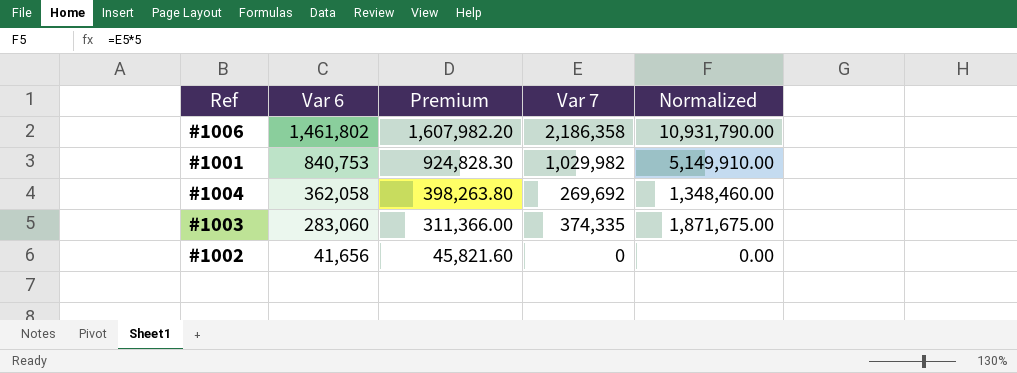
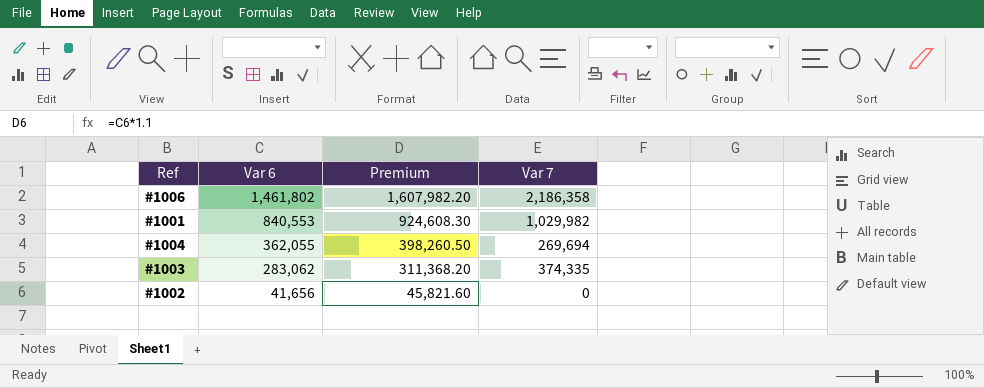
column Normalized | formula: [Var 7] * 5 -> none
#1001 | Var 6: 840,753 -> 840,553
#1001 | Premium: 924,828.30 -> 924,608.30
#1004 | Var 6: 362,058 -> 362,055
#1004 | Premium: 398,263.80 -> 398,260.50
#1004 | Var 7: 269,692 -> 269,694
#1003 | Var 6: 283,060 -> 283,062
#1003 | Premium: 311,366.00 -> 311,368.20

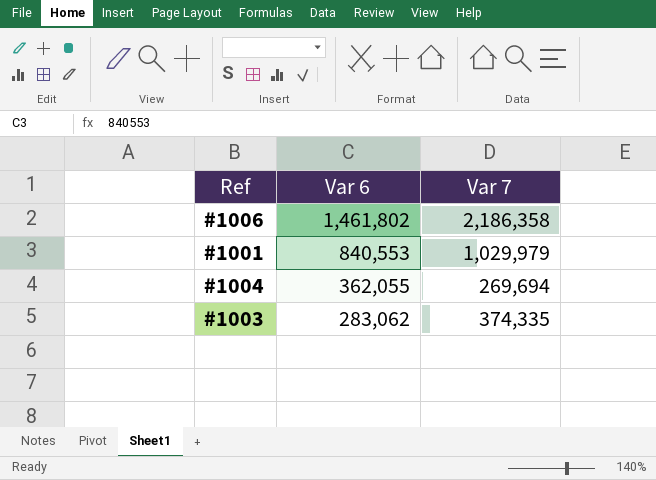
column Premium | formula: [Var 6] * 1.1 -> none
row #1002: 41,656 | 45,821.60 | 0 -> none
#1001 | Var 7: 1,029,982 -> 1,029,979

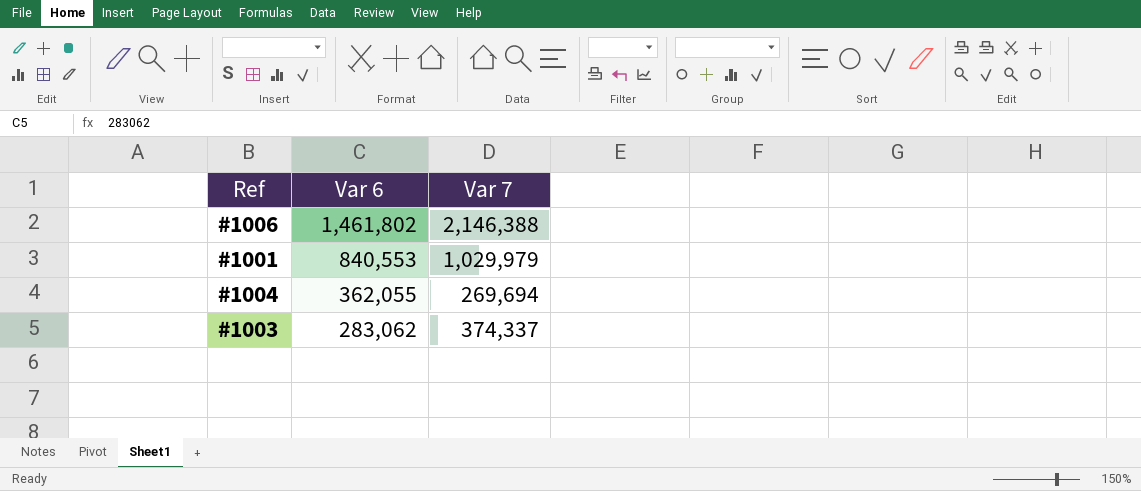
#1006 | Var 7: 2,186,358 -> 2,146,388
#1003 | Var 7: 374,335 -> 374,337

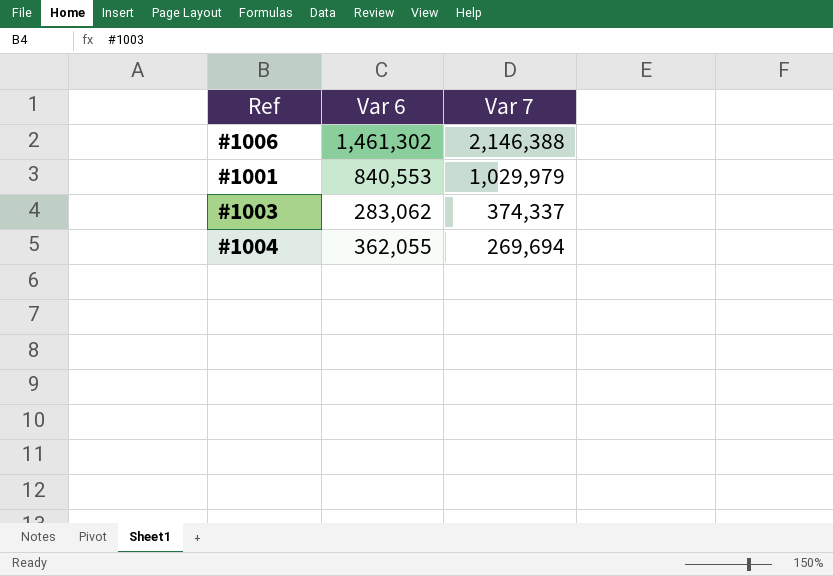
row order: Var 6 descending -> Var 7 descending
#1006 | Var 6: 1,461,802 -> 1,461,302

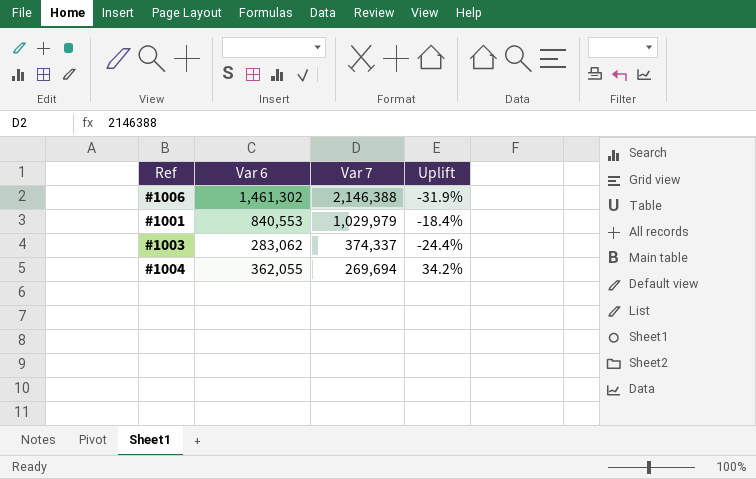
column Uplift | formula: none -> ([Var 6] - [Var 7]) / [Var 7]

